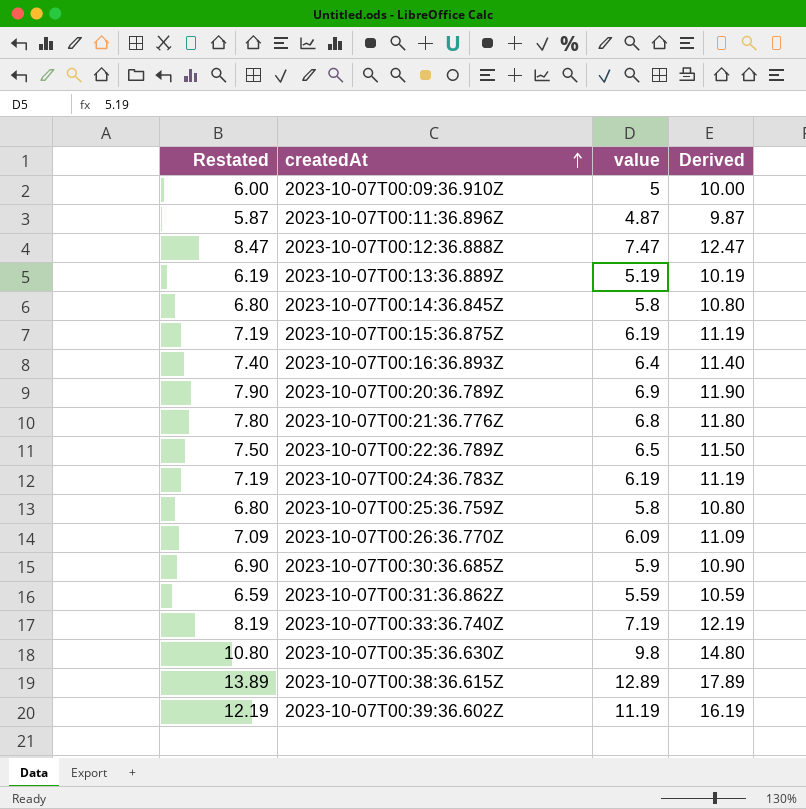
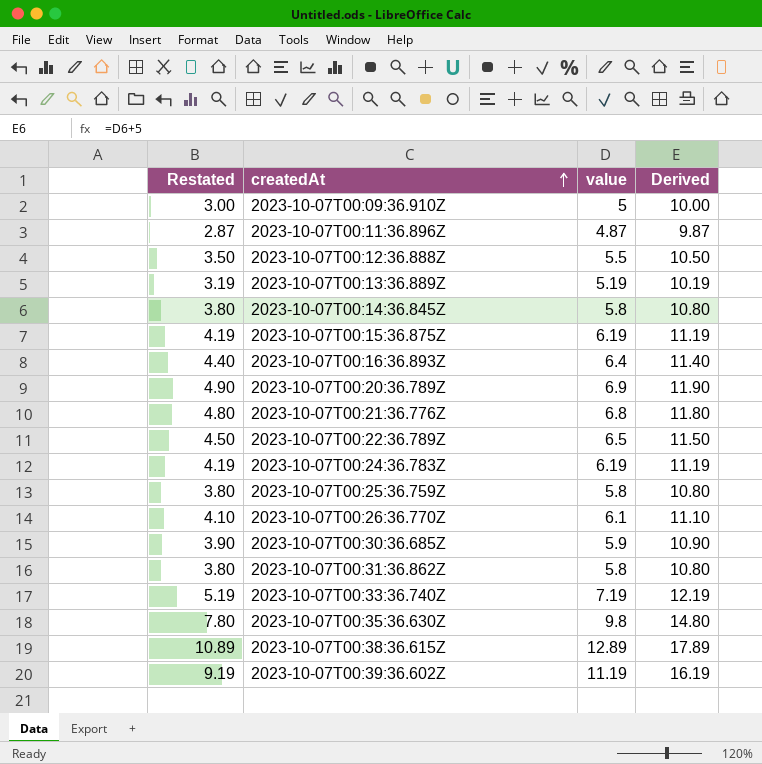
column Restated | formula: [value] + 1 -> [value] - 2
2023-10-07T00:12:36.888Z | value: 7.47 -> 5.5
2023-10-07T00:12:36.888Z | Derived: 12.47 -> 10.50
2023-10-07T00:26:36.770Z | value: 6.09 -> 6.1
2023-10-07T00:26:36.770Z | Derived: 11.09 -> 11.10
2023-10-07T00:31:36.862Z | value: 5.59 -> 5.8
2023-10-07T00:31:36.862Z | Derived: 10.59 -> 10.80

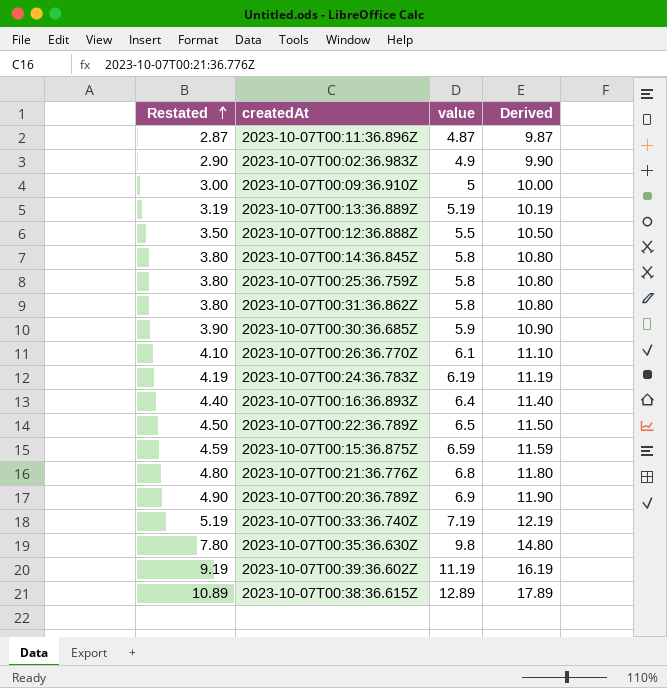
row order: createdAt ascending -> Restated ascending
row 2023-10-07T00:02:36.983Z: none -> 2.90 | 4.9 | 9.90
2023-10-07T00:15:36.875Z | Restated: 4.19 -> 4.59
2023-10-07T00:15:36.875Z | value: 6.19 -> 6.59
2023-10-07T00:15:36.875Z | Derived: 11.19 -> 11.59

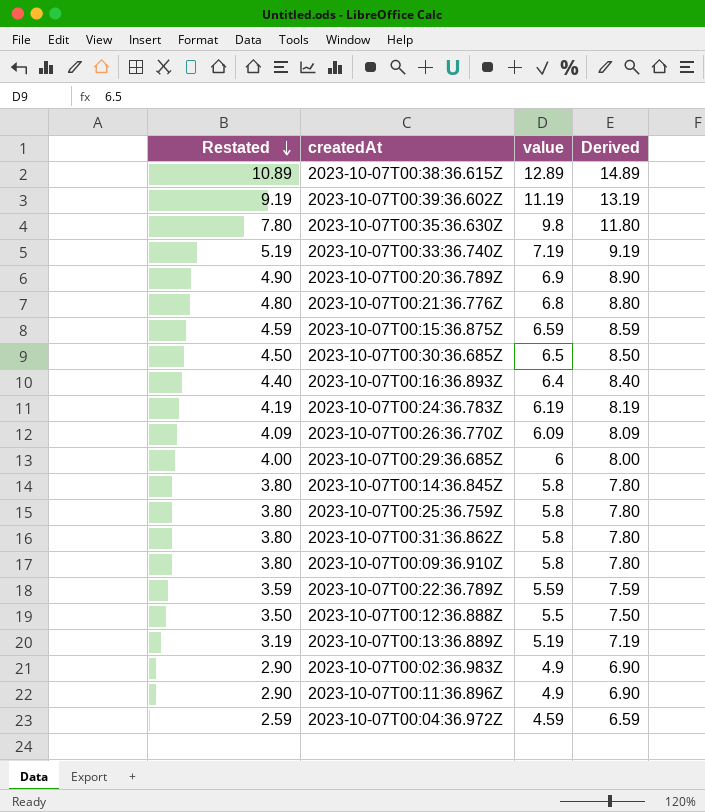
row order: Restated ascending -> Restated descending
column Derived | formula: [value] + 5 -> [value] + 2
2023-10-07T00:30:36.685Z | Restated: 3.90 -> 4.50
2023-10-07T00:30:36.685Z | value: 5.9 -> 6.5
2023-10-07T00:26:36.770Z | Restated: 4.10 -> 4.09
2023-10-07T00:26:36.770Z | value: 6.1 -> 6.09
row 2023-10-07T00:29:36.685Z: none -> 4.00 | 6 | 8.00
2023-10-07T00:09:36.910Z | Restated: 3.00 -> 3.80
2023-10-07T00:09:36.910Z | value: 5 -> 5.8
2023-10-07T00:22:36.789Z | Restated: 4.50 -> 3.59
2023-10-07T00:22:36.789Z | value: 6.5 -> 5.59
2023-10-07T00:11:36.896Z | Restated: 2.87 -> 2.90
2023-10-07T00:11:36.896Z | value: 4.87 -> 4.9
row 2023-10-07T00:04:36.972Z: none -> 2.59 | 4.59 | 6.59

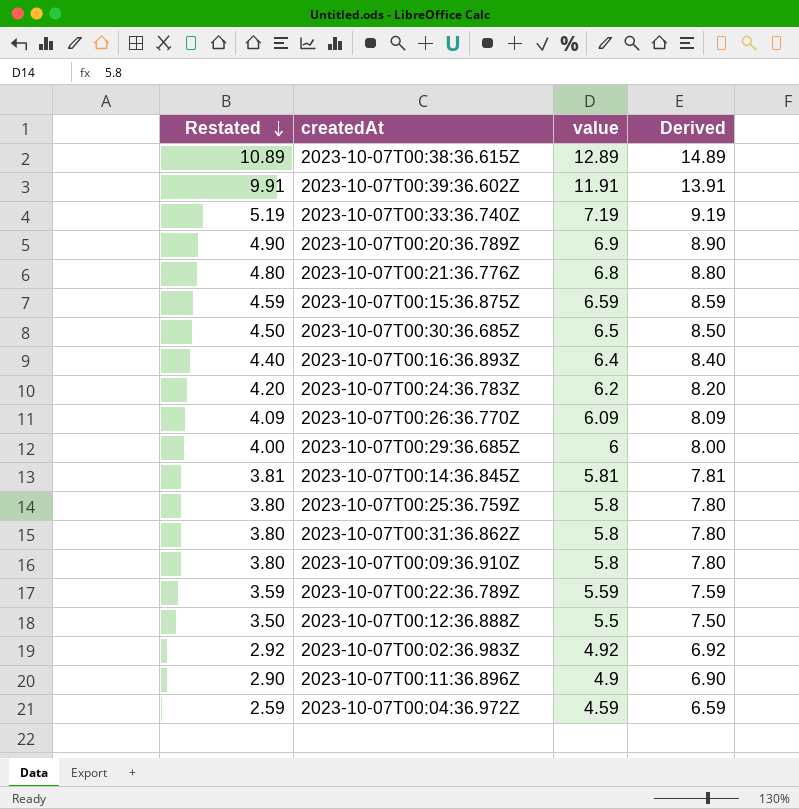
row 2023-10-07T00:35:36.630Z: 7.80 | 9.8 | 11.80 -> none
row 2023-10-07T00:13:36.889Z: 3.19 | 5.19 | 7.19 -> none
2023-10-07T00:39:36.602Z | Restated: 9.19 -> 9.91
2023-10-07T00:39:36.602Z | value: 11.19 -> 11.91
2023-10-07T00:39:36.602Z | Derived: 13.19 -> 13.91
2023-10-07T00:24:36.783Z | Restated: 4.19 -> 4.20
2023-10-07T00:24:36.783Z | value: 6.19 -> 6.2
2023-10-07T00:24:36.783Z | Derived: 8.19 -> 8.20
2023-10-07T00:14:36.845Z | Restated: 3.80 -> 3.81
2023-10-07T00:14:36.845Z | value: 5.8 -> 5.81
2023-10-07T00:14:36.845Z | Derived: 7.80 -> 7.81
2023-10-07T00:02:36.983Z | Restated: 2.90 -> 2.92
2023-10-07T00:02:36.983Z | value: 4.9 -> 4.92
2023-10-07T00:02:36.983Z | Derived: 6.90 -> 6.92

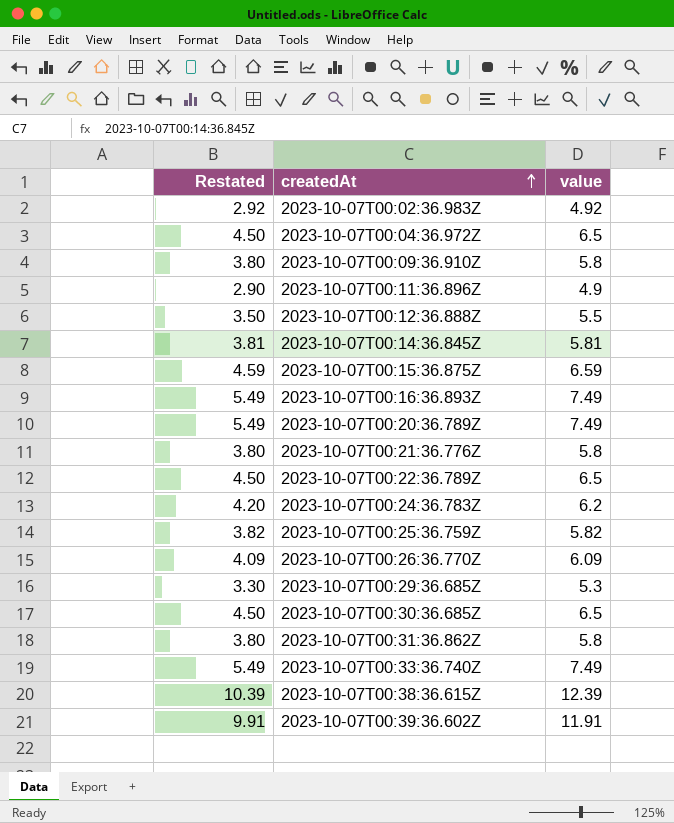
row order: Restated descending -> createdAt ascending
column Derived | formula: [value] + 2 -> none
2023-10-07T00:04:36.972Z | Restated: 2.59 -> 4.50
2023-10-07T00:04:36.972Z | value: 4.59 -> 6.5
2023-10-07T00:16:36.893Z | Restated: 4.40 -> 5.49
2023-10-07T00:16:36.893Z | value: 6.4 -> 7.49
2023-10-07T00:20:36.789Z | Restated: 4.90 -> 5.49
2023-10-07T00:20:36.789Z | value: 6.9 -> 7.49
2023-10-07T00:21:36.776Z | Restated: 4.80 -> 3.80
2023-10-07T00:21:36.776Z | value: 6.8 -> 5.8
2023-10-07T00:22:36.789Z | Restated: 3.59 -> 4.50
2023-10-07T00:22:36.789Z | value: 5.59 -> 6.5
2023-10-07T00:25:36.759Z | Restated: 3.80 -> 3.82
2023-10-07T00:25:36.759Z | value: 5.8 -> 5.82
2023-10-07T00:29:36.685Z | Restated: 4.00 -> 3.30
2023-10-07T00:29:36.685Z | value: 6 -> 5.3
2023-10-07T00:33:36.740Z | Restated: 5.19 -> 5.49
2023-10-07T00:33:36.740Z | value: 7.19 -> 7.49
2023-10-07T00:38:36.615Z | Restated: 10.89 -> 10.39
2023-10-07T00:38:36.615Z | value: 12.89 -> 12.39

